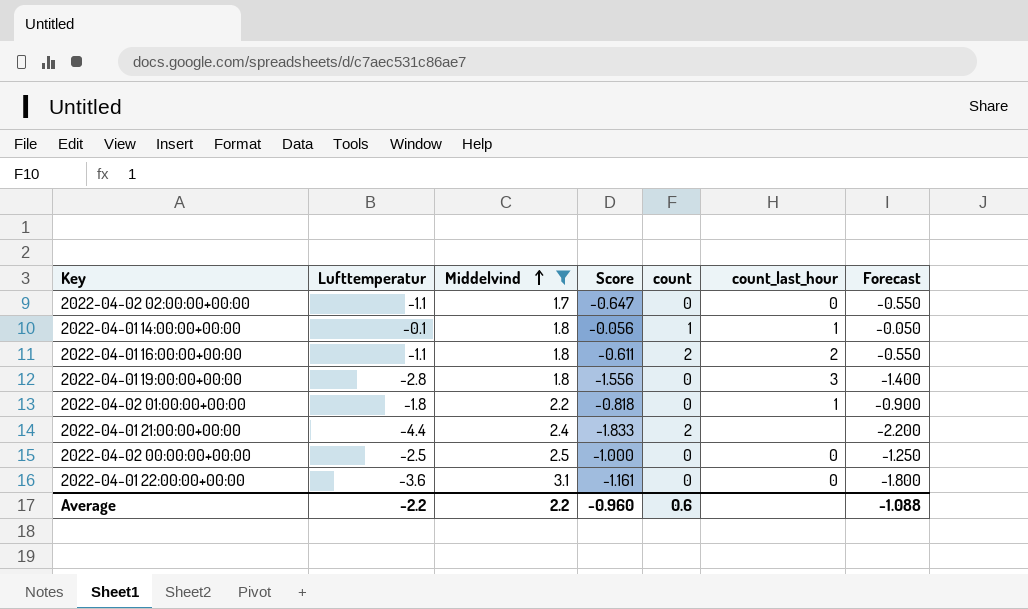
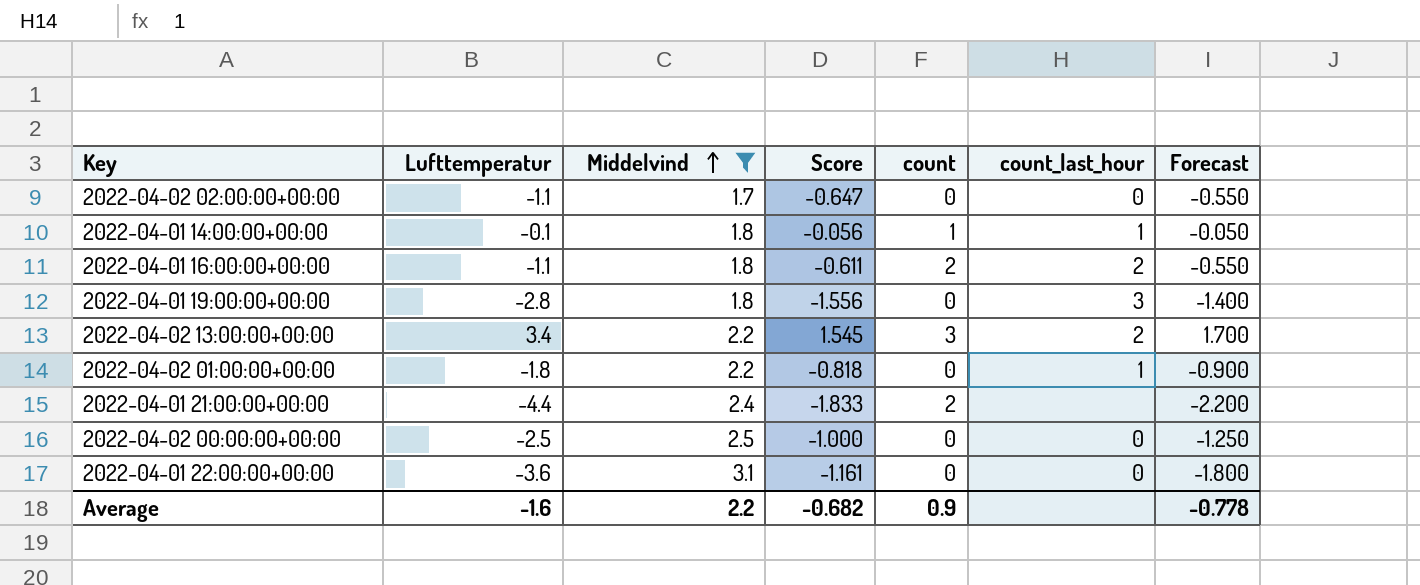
row 2022-04-02 13:00:00+00:00: none -> 3.4 | 2.2 | 1.545 | 3 | 2 | 1.700
Average | Lufttemperatur: -2.2 -> -1.6
Average | Score: -0.960 -> -0.682
Average | count: 0.6 -> 0.9
Average | Forecast: -1.088 -> -0.778

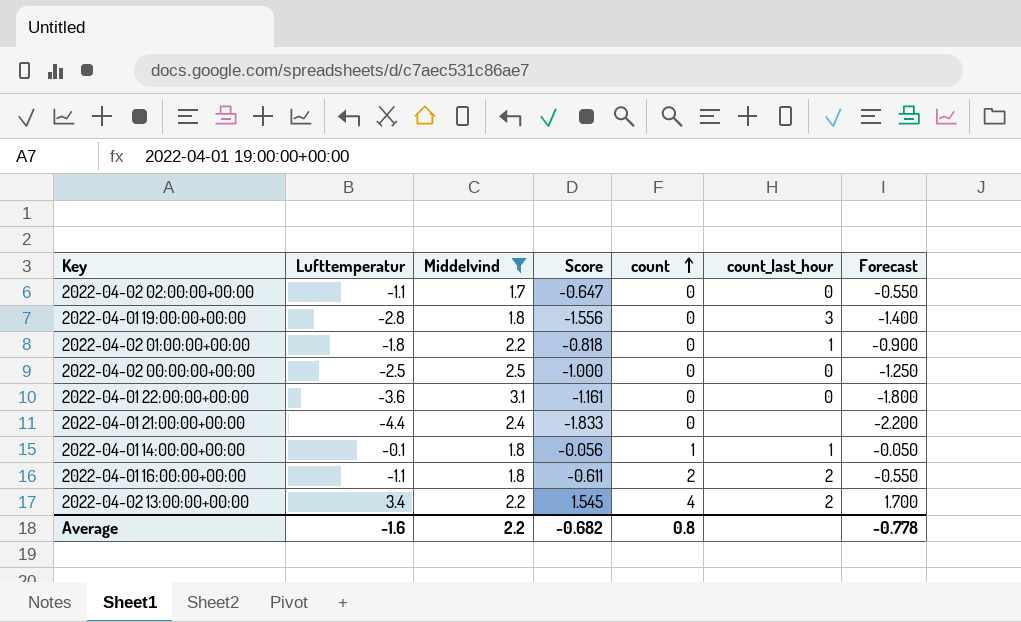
row order: Middelvind ascending -> count ascending
2022-04-01 21:00:00+00:00 | count: 2 -> 0
2022-04-02 13:00:00+00:00 | count: 3 -> 4
Average | count: 0.9 -> 0.8

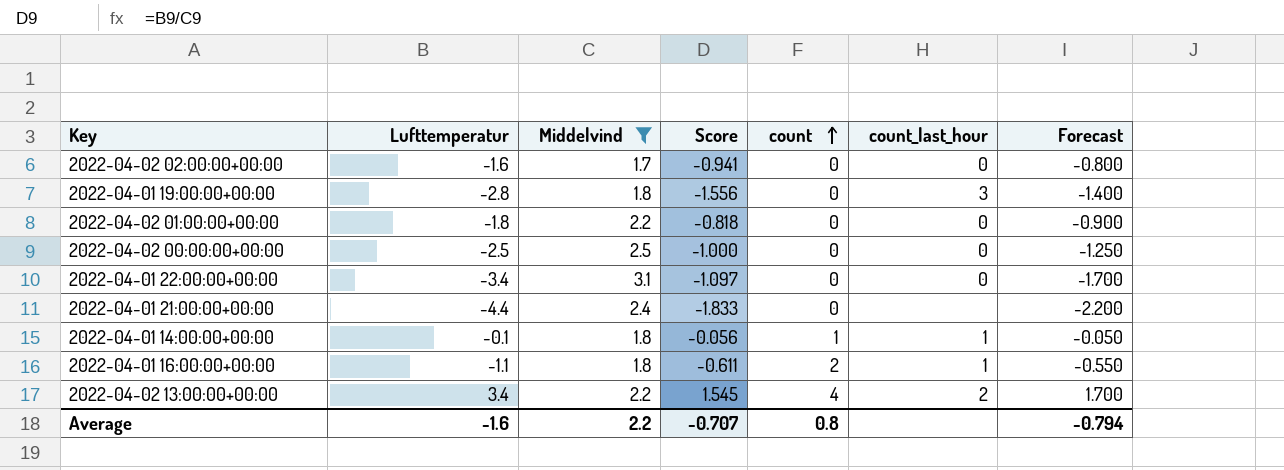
2022-04-02 02:00:00+00:00 | Lufttemperatur: -1.1 -> -1.6
2022-04-02 02:00:00+00:00 | Score: -0.647 -> -0.941
2022-04-02 02:00:00+00:00 | Forecast: -0.550 -> -0.800
2022-04-02 01:00:00+00:00 | count_last_hour: 1 -> 0
2022-04-01 22:00:00+00:00 | Lufttemperatur: -3.6 -> -3.4
2022-04-01 22:00:00+00:00 | Score: -1.161 -> -1.097
2022-04-01 22:00:00+00:00 | Forecast: -1.800 -> -1.700
2022-04-01 16:00:00+00:00 | count_last_hour: 2 -> 1
Average | Score: -0.682 -> -0.707
Average | Forecast: -0.778 -> -0.794

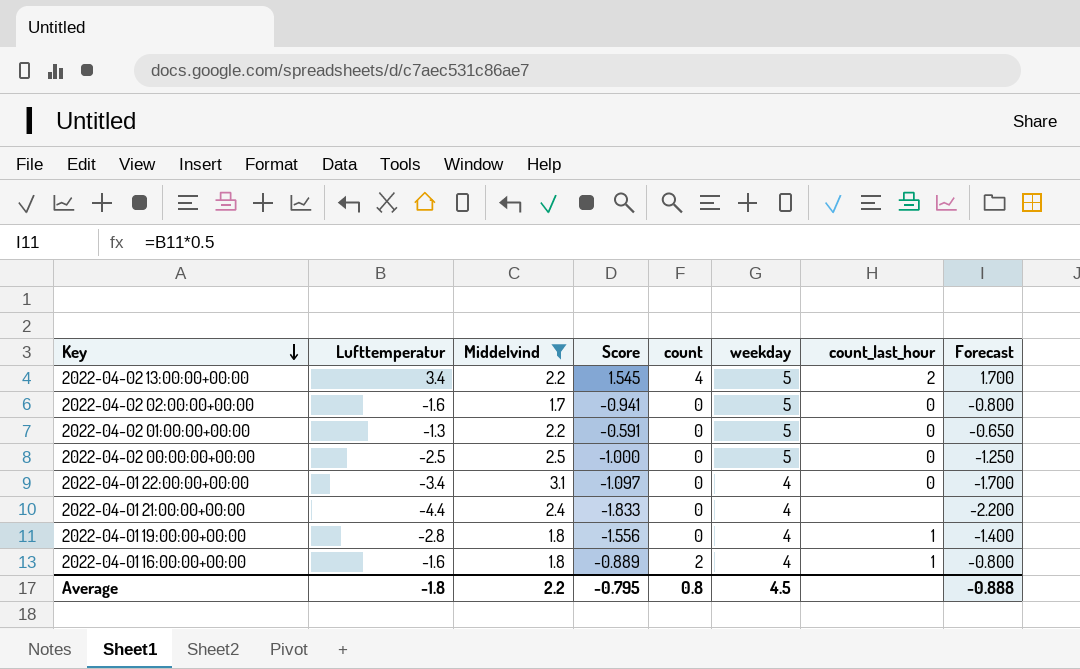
row order: count ascending -> Key descending
column weekday | position: none -> 6
row 2022-04-01 14:00:00+00:00: -0.1 | 1.8 | -0.056 | 1 | 1 | -0.050 -> none
2022-04-02 01:00:00+00:00 | Lufttemperatur: -1.8 -> -1.3
2022-04-02 01:00:00+00:00 | Score: -0.818 -> -0.591
2022-04-02 01:00:00+00:00 | Forecast: -0.900 -> -0.650
2022-04-01 19:00:00+00:00 | count_last_hour: 3 -> 1
2022-04-01 16:00:00+00:00 | Lufttemperatur: -1.1 -> -1.6
2022-04-01 16:00:00+00:00 | Score: -0.611 -> -0.889
2022-04-01 16:00:00+00:00 | Forecast: -0.550 -> -0.800
Average | Lufttemperatur: -1.6 -> -1.8
Average | Score: -0.707 -> -0.795
Average | Forecast: -0.794 -> -0.888

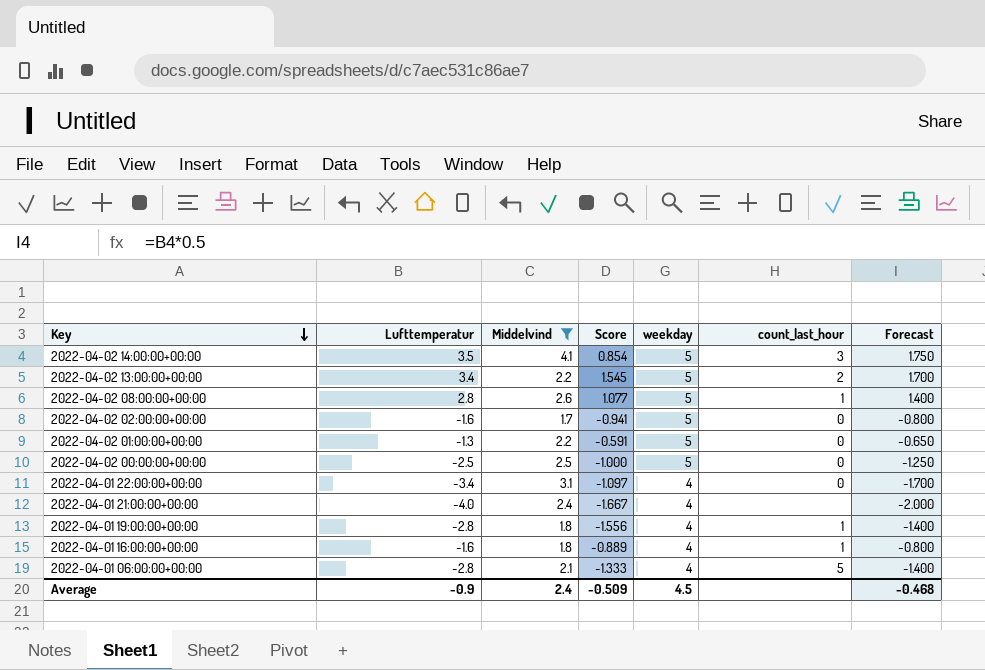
column count | position: 5 -> none
row 2022-04-02 14:00:00+00:00: none -> 3.5 | 4.1 | 0.854 | 5 | 3 | 1.750
row 2022-04-02 08:00:00+00:00: none -> 2.8 | 2.6 | 1.077 | 5 | 1 | 1.400
2022-04-01 21:00:00+00:00 | Lufttemperatur: -4.4 -> -4.0
2022-04-01 21:00:00+00:00 | Score: -1.833 -> -1.667
2022-04-01 21:00:00+00:00 | Forecast: -2.200 -> -2.000
row 2022-04-01 06:00:00+00:00: none -> -2.8 | 2.1 | -1.333 | 4 | 5 | -1.400
Average | Lufttemperatur: -1.8 -> -0.9
Average | Middelvind: 2.2 -> 2.4
Average | Score: -0.795 -> -0.509
Average | Forecast: -0.888 -> -0.468

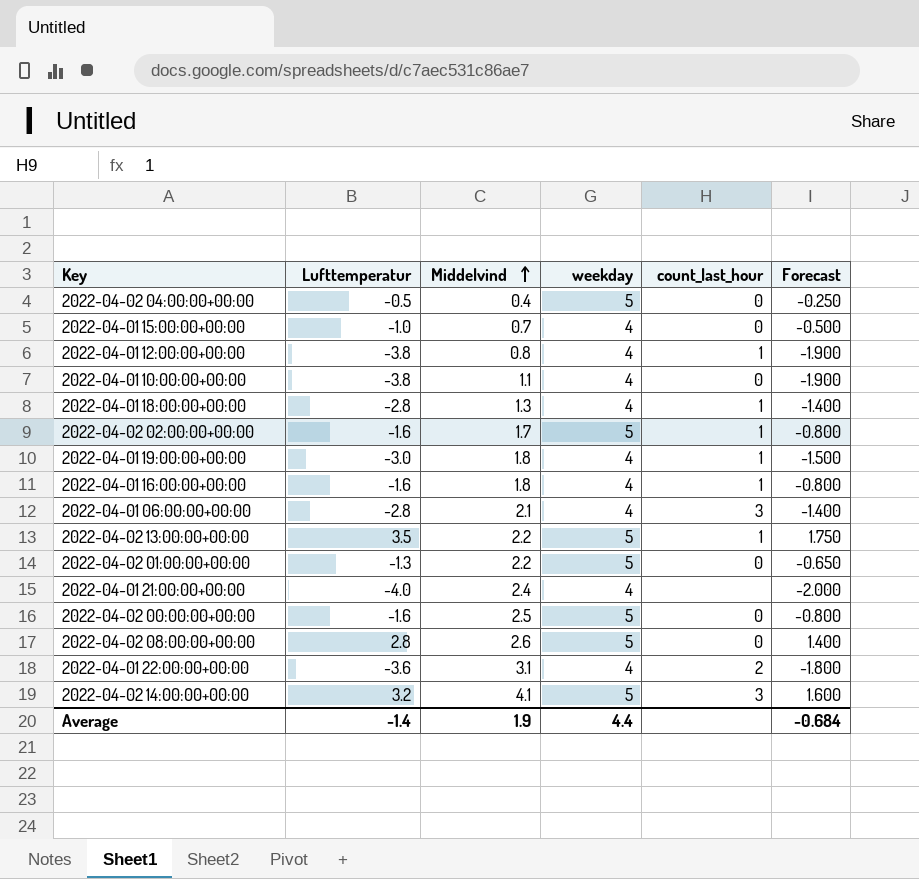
filter: Middelvind >= 1.7 -> none
row order: Key descending -> Middelvind ascending
column Score | formula: [Lufttemperatur] / [Middelvind] -> none
2022-04-02 02:00:00+00:00 | count_last_hour: 0 -> 1
2022-04-01 19:00:00+00:00 | Lufttemperatur: -2.8 -> -3.0
2022-04-01 19:00:00+00:00 | Forecast: -1.400 -> -1.500
2022-04-01 06:00:00+00:00 | count_last_hour: 5 -> 3
2022-04-02 13:00:00+00:00 | Lufttemperatur: 3.4 -> 3.5
2022-04-02 13:00:00+00:00 | count_last_hour: 2 -> 1
2022-04-02 13:00:00+00:00 | Forecast: 1.700 -> 1.750
2022-04-02 00:00:00+00:00 | Lufttemperatur: -2.5 -> -1.6
2022-04-02 00:00:00+00:00 | Forecast: -1.250 -> -0.800
2022-04-02 08:00:00+00:00 | count_last_hour: 1 -> 0
2022-04-01 22:00:00+00:00 | Lufttemperatur: -3.4 -> -3.6
2022-04-01 22:00:00+00:00 | count_last_hour: 0 -> 2
2022-04-01 22:00:00+00:00 | Forecast: -1.700 -> -1.800
2022-04-02 14:00:00+00:00 | Lufttemperatur: 3.5 -> 3.2
2022-04-02 14:00:00+00:00 | Forecast: 1.750 -> 1.600
Average | Lufttemperatur: -0.9 -> -1.4
Average | Middelvind: 2.4 -> 1.9
Average | weekday: 4.5 -> 4.4
Average | Forecast: -0.468 -> -0.684

